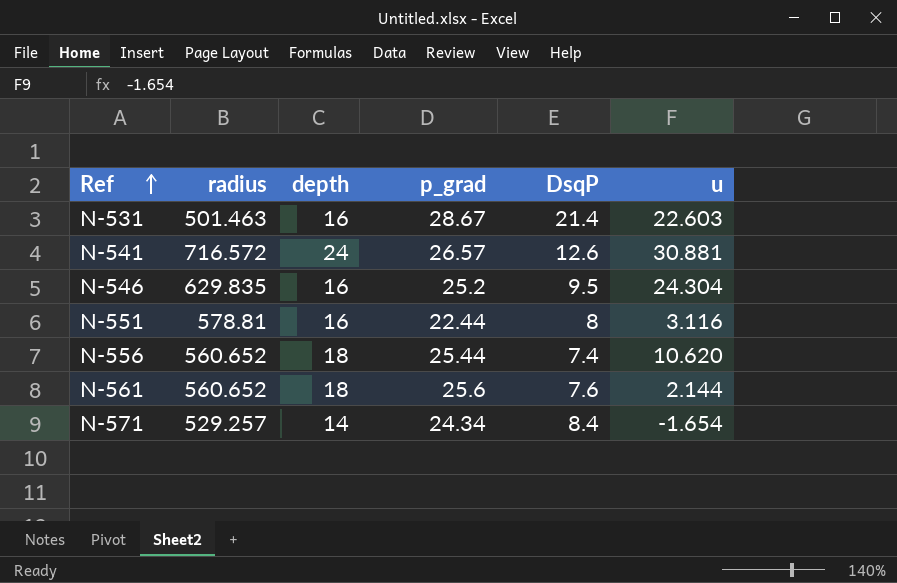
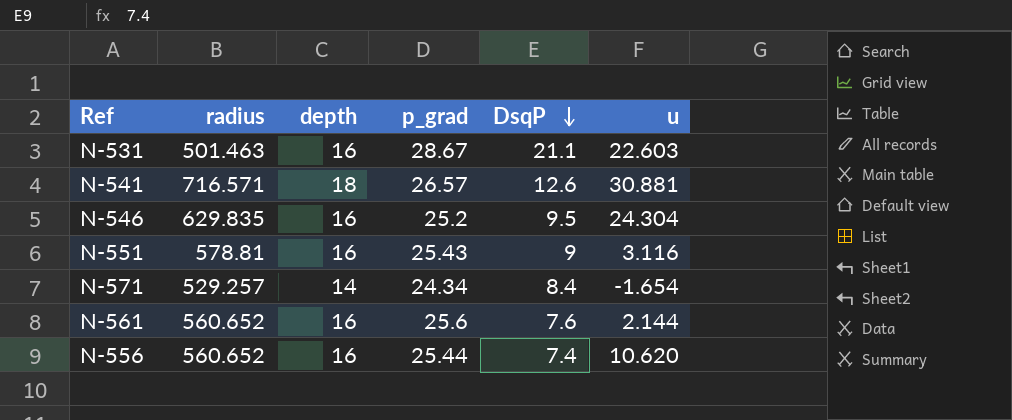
row order: Ref ascending -> DsqP descending
N-531 | DsqP: 21.4 -> 21.1
N-541 | radius: 716.572 -> 716.571
N-541 | depth: 24 -> 18
N-551 | p_grad: 22.44 -> 25.43
N-551 | DsqP: 8 -> 9
N-561 | depth: 18 -> 16
N-556 | depth: 18 -> 16

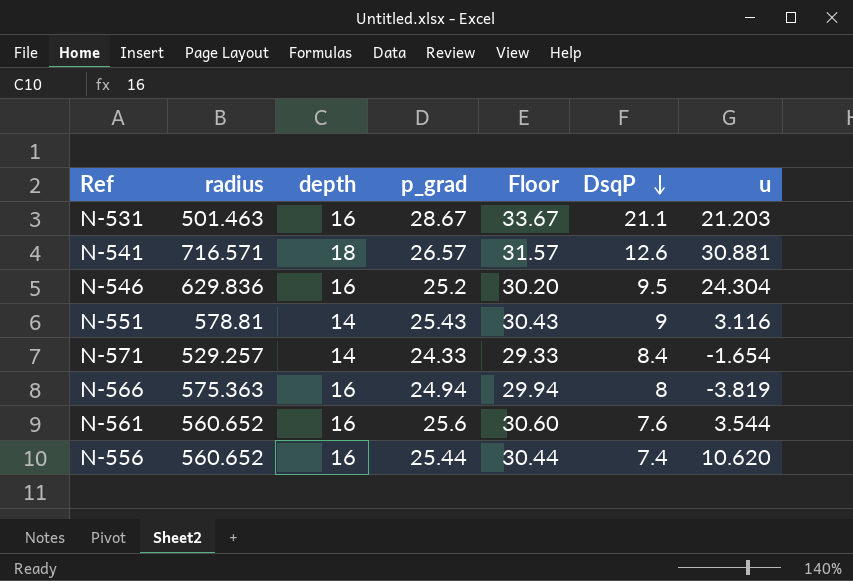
column Floor | formula: none -> [p_grad] + 5
N-531 | u: 22.603 -> 21.203
N-546 | radius: 629.835 -> 629.836
N-551 | depth: 16 -> 14
N-571 | p_grad: 24.34 -> 24.33
row N-566: none -> 575.363 | 16 | 24.94 | 29.94 | 8 | -3.819
N-561 | u: 2.144 -> 3.544

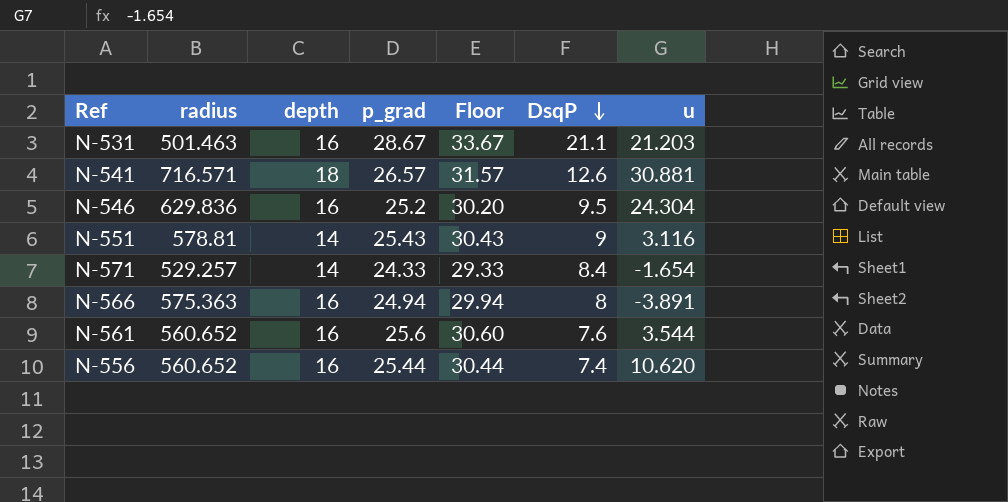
N-566 | u: -3.819 -> -3.891

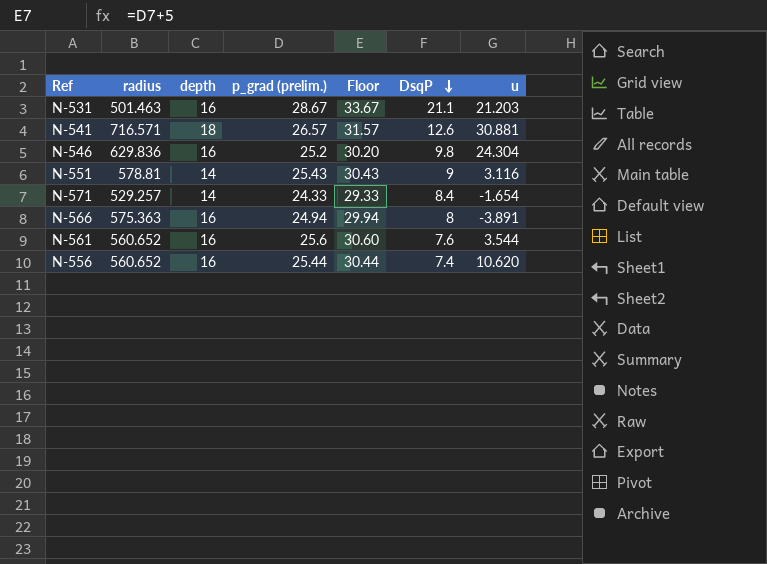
column name: p_grad -> p_grad (prelim.)
N-546 | DsqP: 9.5 -> 9.8

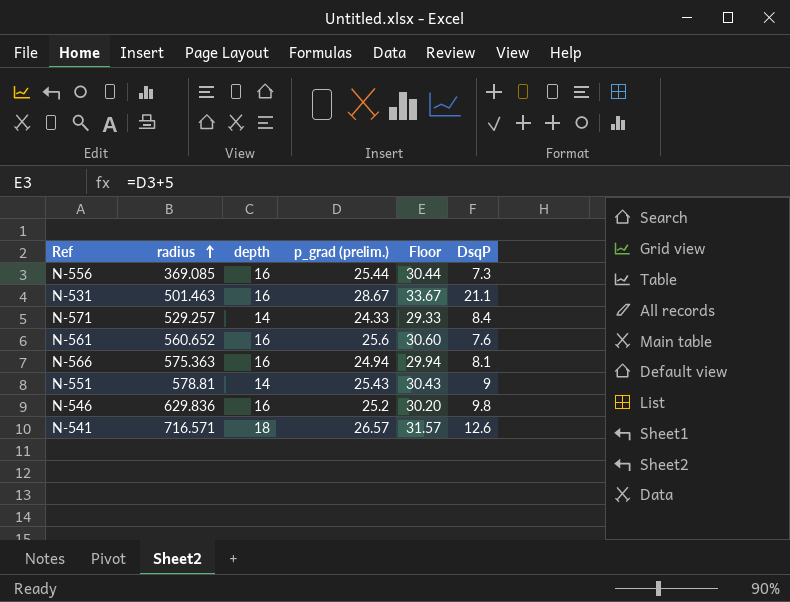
row order: DsqP descending -> radius ascending
column u | position: 7 -> none
N-556 | radius: 560.652 -> 369.085
N-556 | DsqP: 7.4 -> 7.3
N-566 | DsqP: 8 -> 8.1

